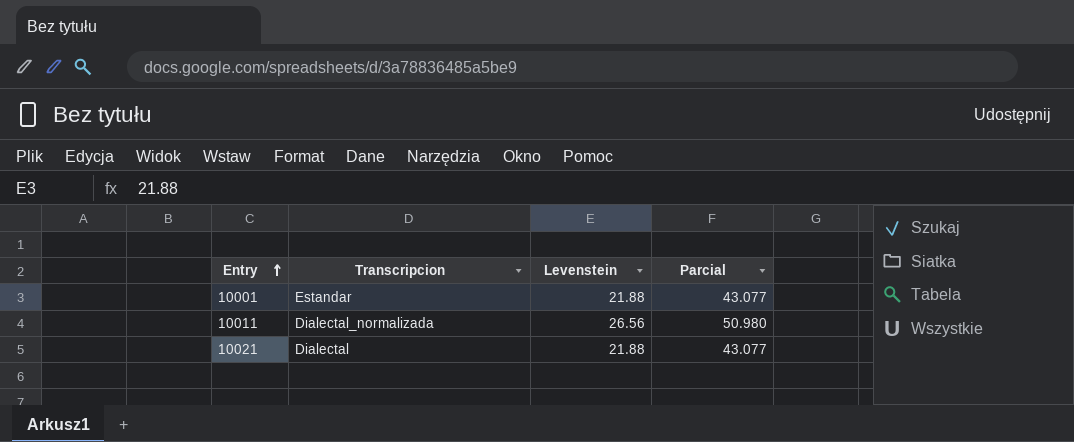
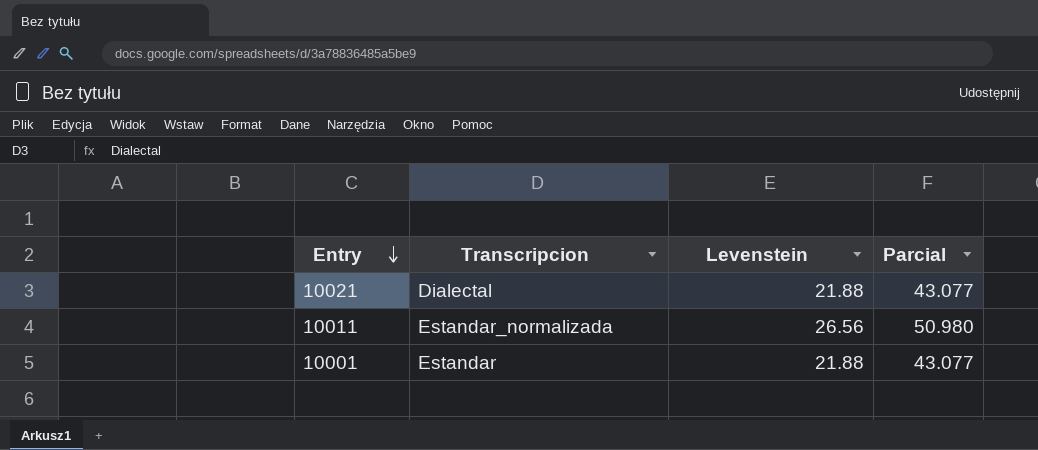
row order: Entry ascending -> Entry descending
10011 | Transcripcion: Dialectal_normalizada -> Estandar_normalizada

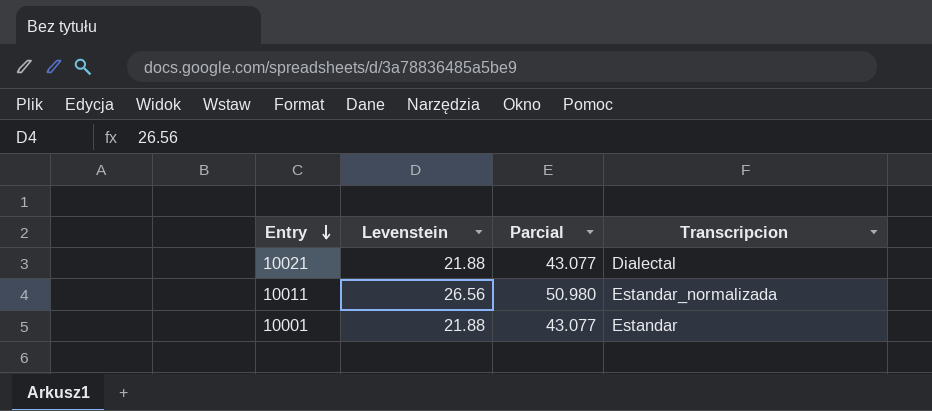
column Transcripcion | position: 2 -> 4

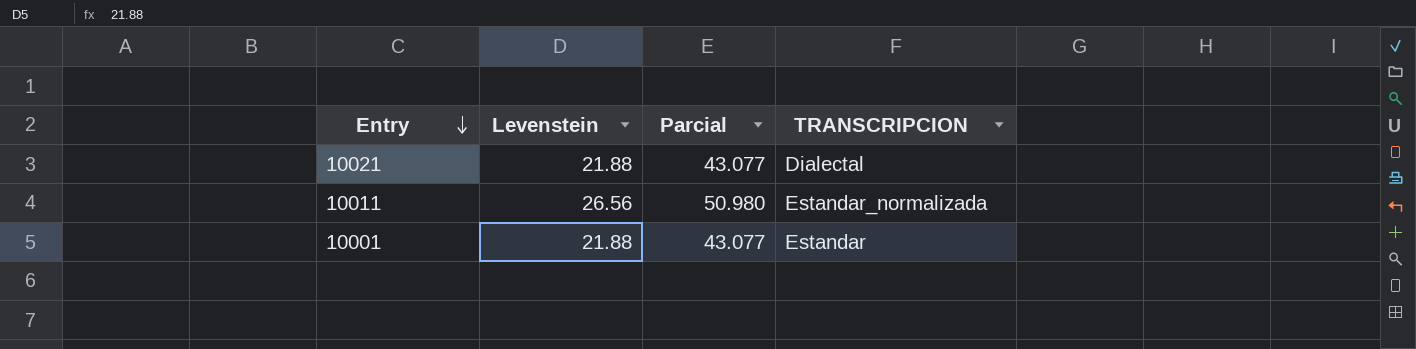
column name: Transcripcion -> TRANSCRIPCION

